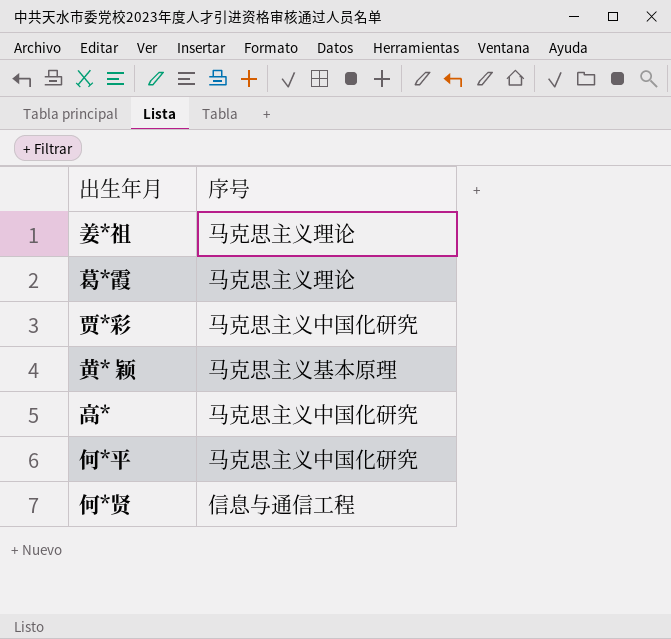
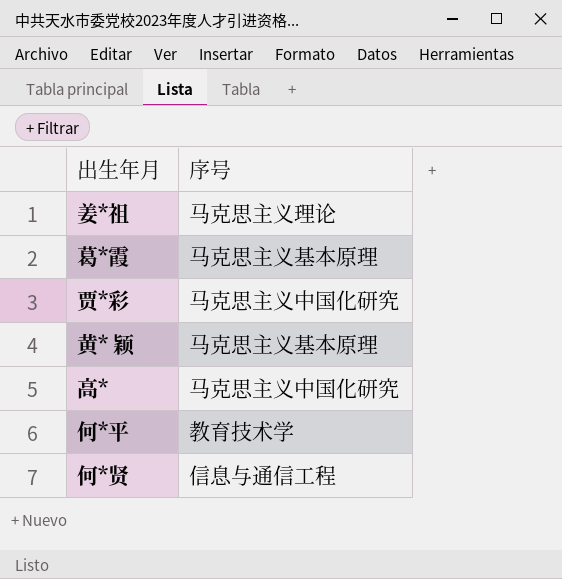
葛*霞 | 序号: 马克思主义理论 -> 马克思主义基本原理
何*平 | 序号: 马克思主义中国化研究 -> 教育技术学

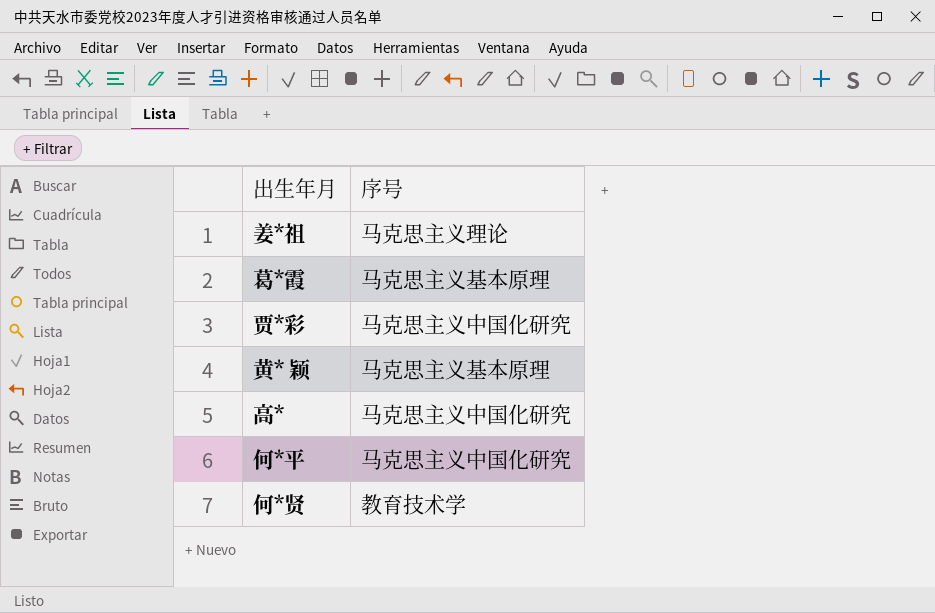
何*平 | 序号: 教育技术学 -> 马克思主义中国化研究
何*贤 | 序号: 信息与通信工程 -> 教育技术学

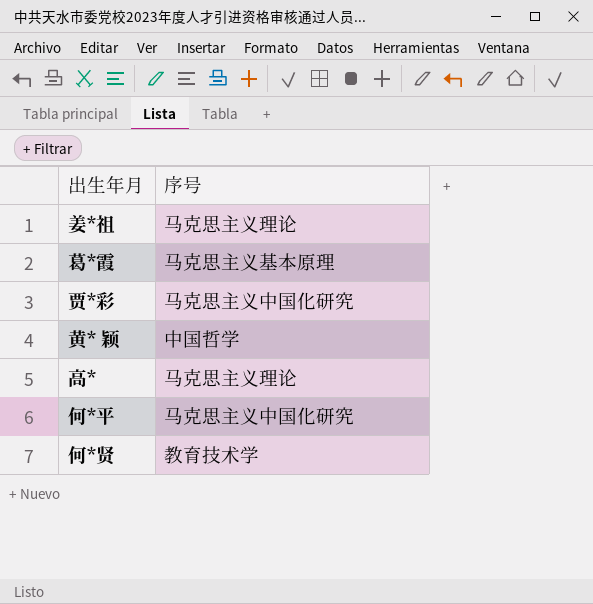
黄* 颖 | 序号: 马克思主义基本原理 -> 中国哲学
高* | 序号: 马克思主义中国化研究 -> 马克思主义理论

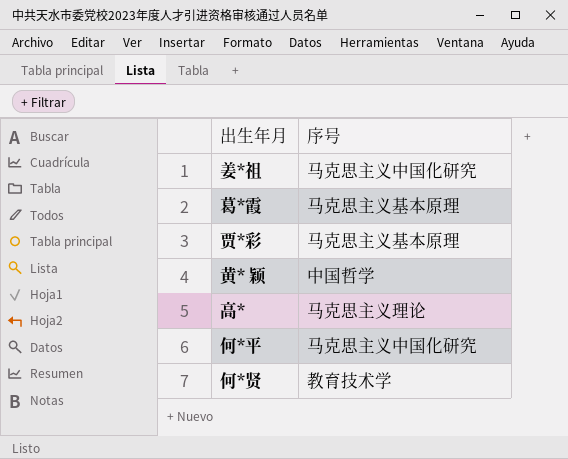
姜*祖 | 序号: 马克思主义理论 -> 马克思主义中国化研究
贾*彩 | 序号: 马克思主义中国化研究 -> 马克思主义基本原理

